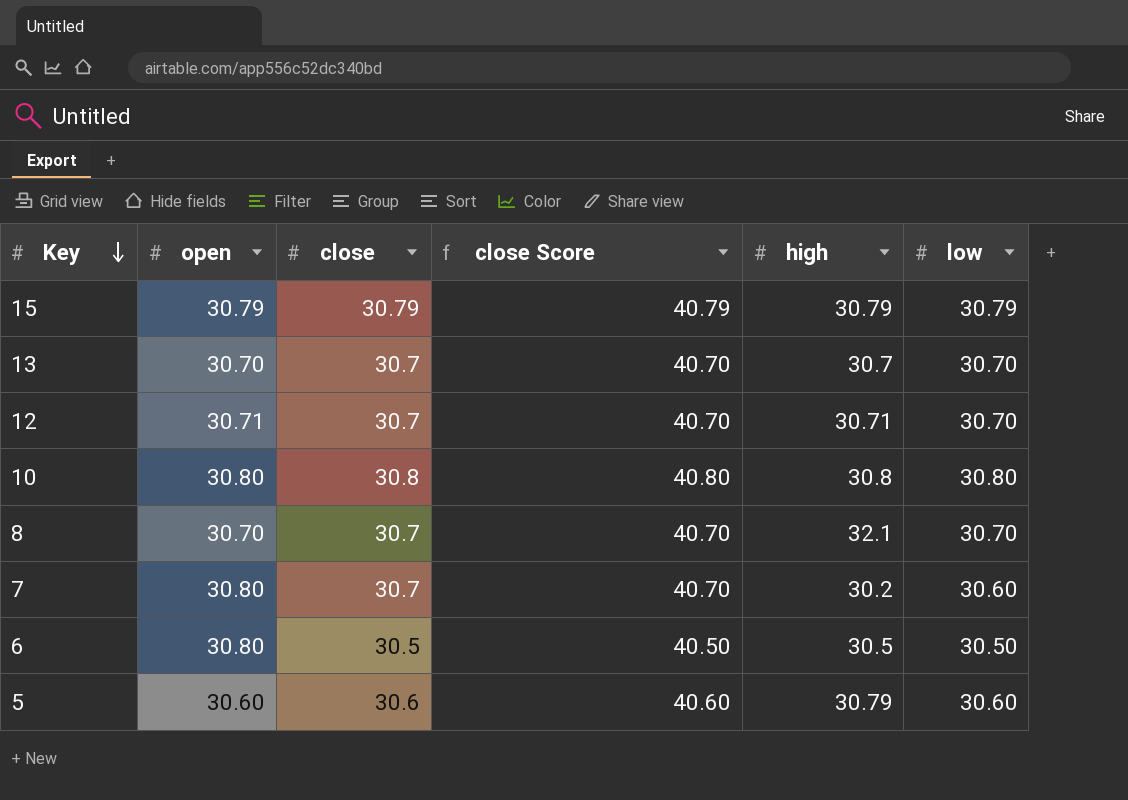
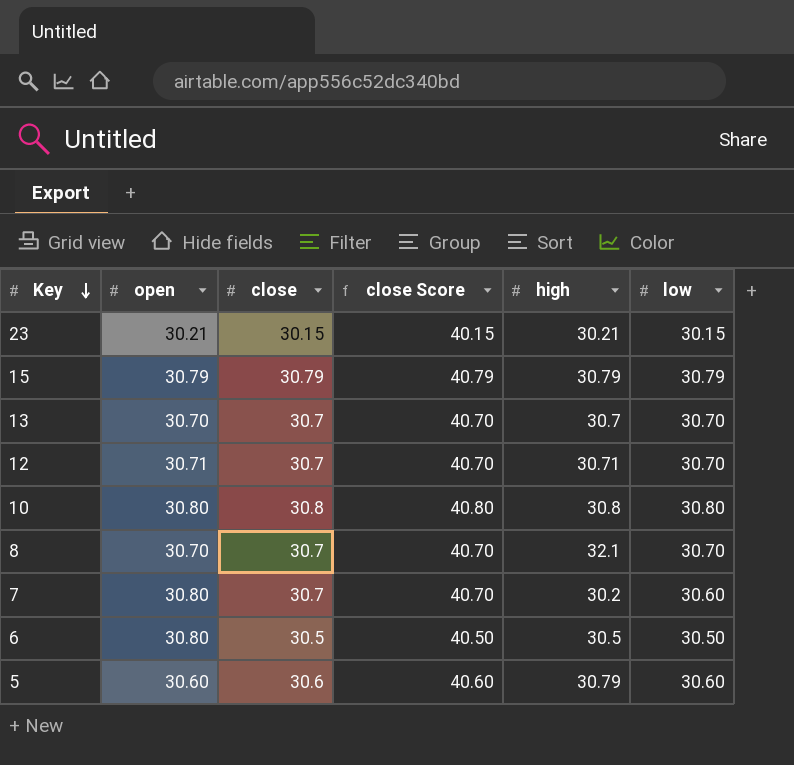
row 23: none -> 30.21 | 30.15 | 40.15 | 30.21 | 30.15

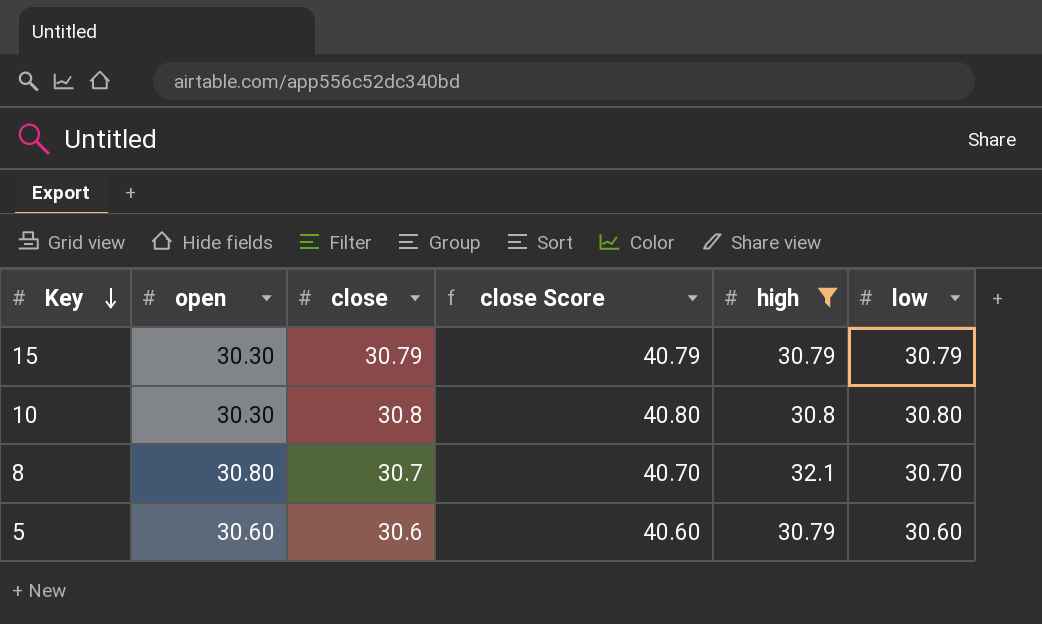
filter: none -> high >= 30.79
15 | open: 30.79 -> 30.30
10 | open: 30.80 -> 30.30
8 | open: 30.70 -> 30.80

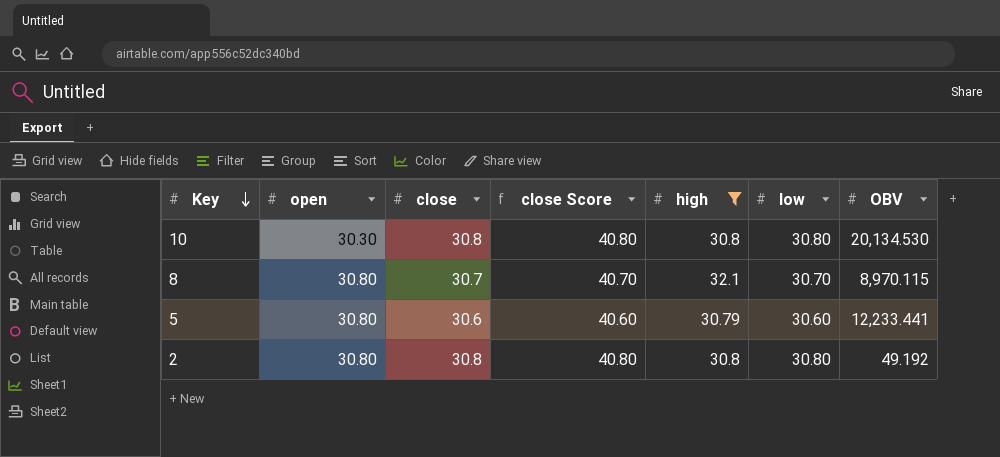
column OBV | position: none -> 7
row 15: 30.30 | 30.79 | 40.79 | 30.79 | 30.79 -> none
5 | open: 30.60 -> 30.80
row 2: none -> 30.80 | 30.8 | 40.80 | 30.8 | 30.80 | 49.192

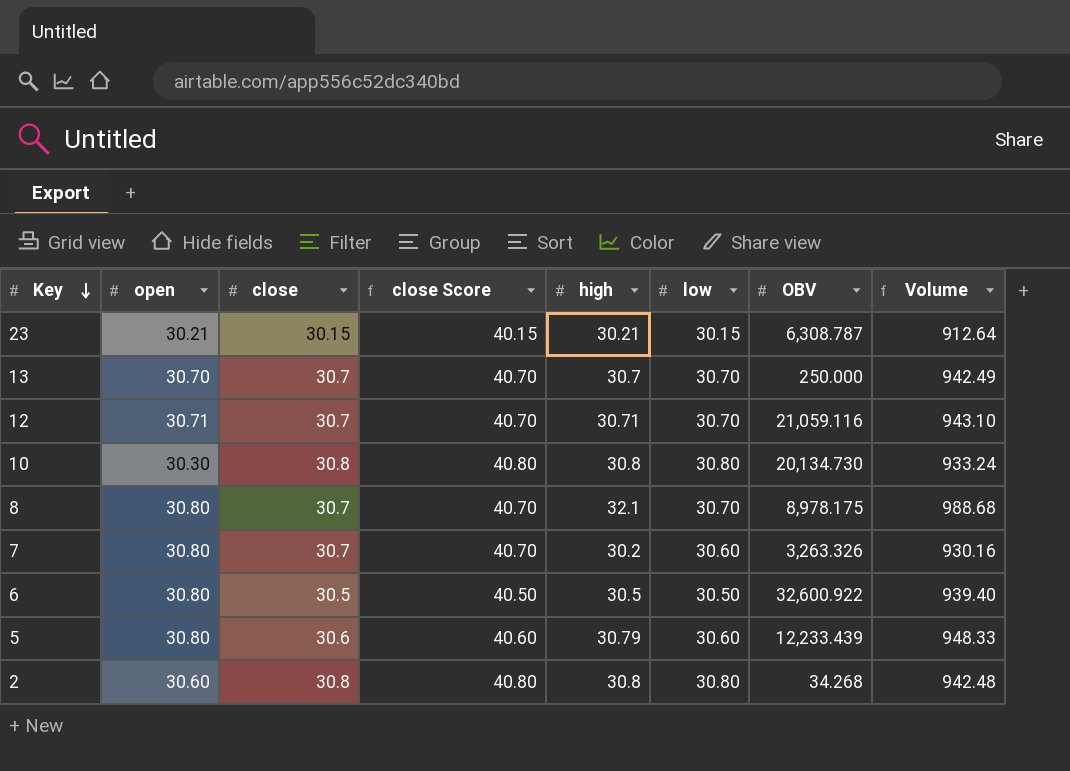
filter: high >= 30.79 -> none
column Volume | formula: none -> [open] * [high]
10 | OBV: 20,134.530 -> 20,134.730
8 | OBV: 8,970.115 -> 8,978.175
5 | OBV: 12,233.441 -> 12,233.439
2 | open: 30.80 -> 30.60
2 | OBV: 49.192 -> 34.268

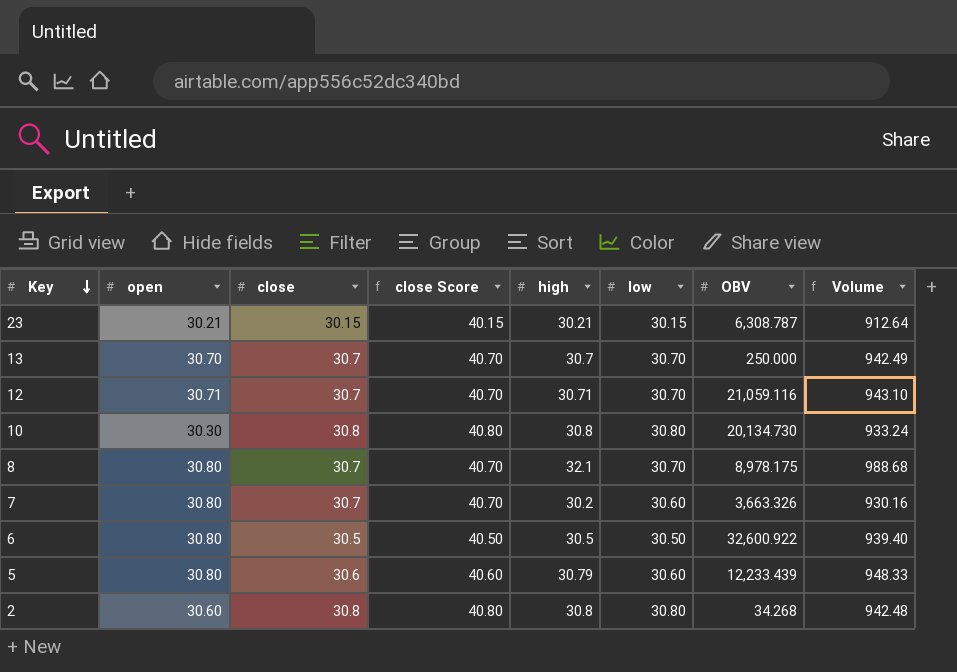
7 | OBV: 3,263.326 -> 3,663.326

